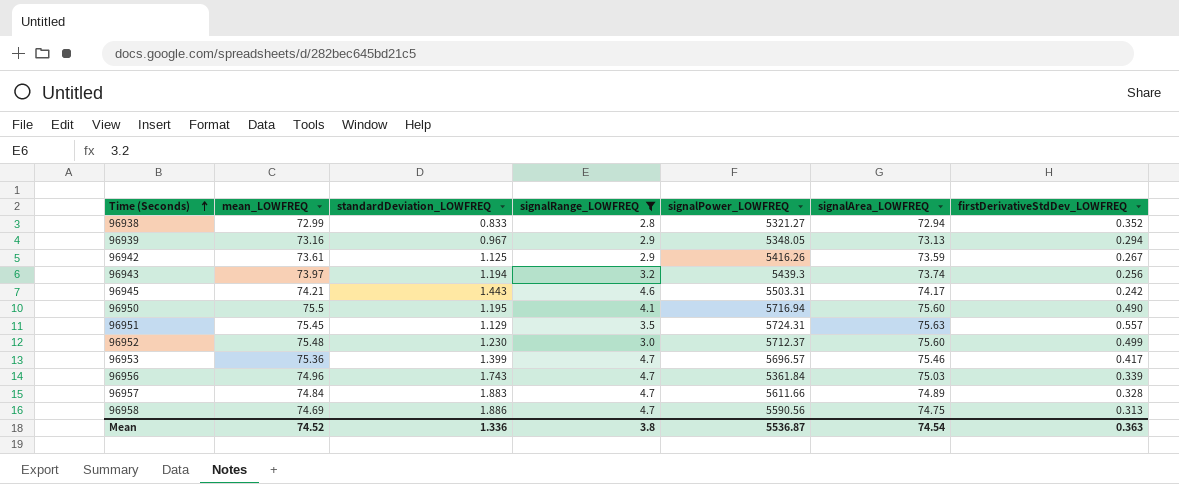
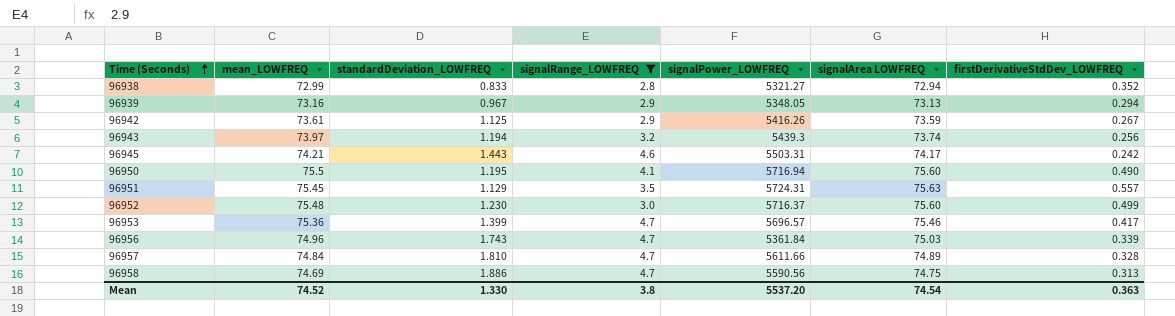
column name: signalArea_LOWFREQ -> signalArea LOWFREQ
96952 | signalPower_LOWFREQ: 5712.37 -> 5716.37
96957 | standardDeviation_LOWFREQ: 1.883 -> 1.810
Mean | standardDeviation_LOWFREQ: 1.336 -> 1.330
Mean | signalPower_LOWFREQ: 5536.87 -> 5537.20

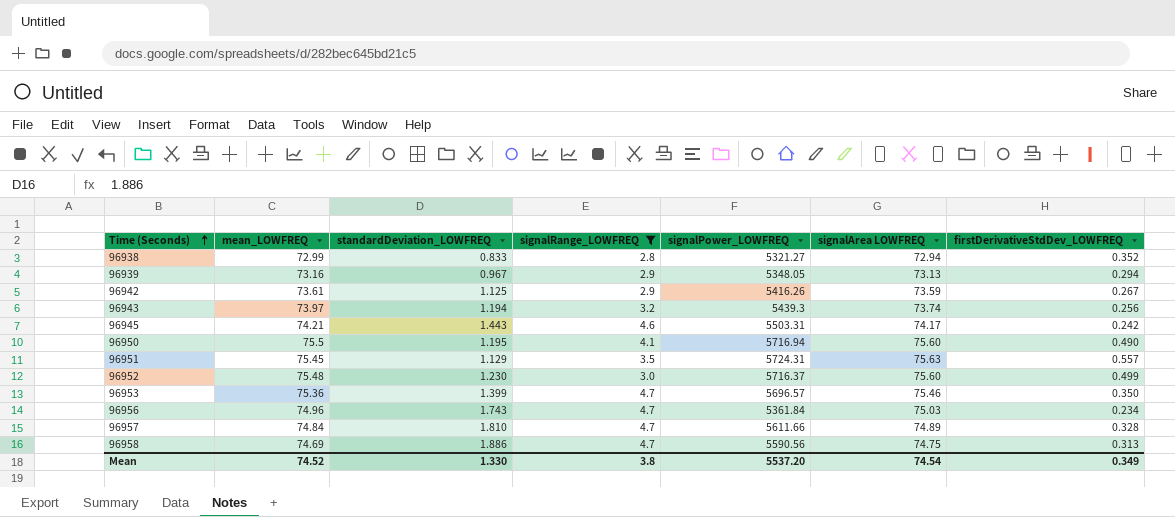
96953 | firstDerivativeStdDev_LOWFREQ: 0.417 -> 0.350
96956 | firstDerivativeStdDev_LOWFREQ: 0.339 -> 0.234
Mean | firstDerivativeStdDev_LOWFREQ: 0.363 -> 0.349

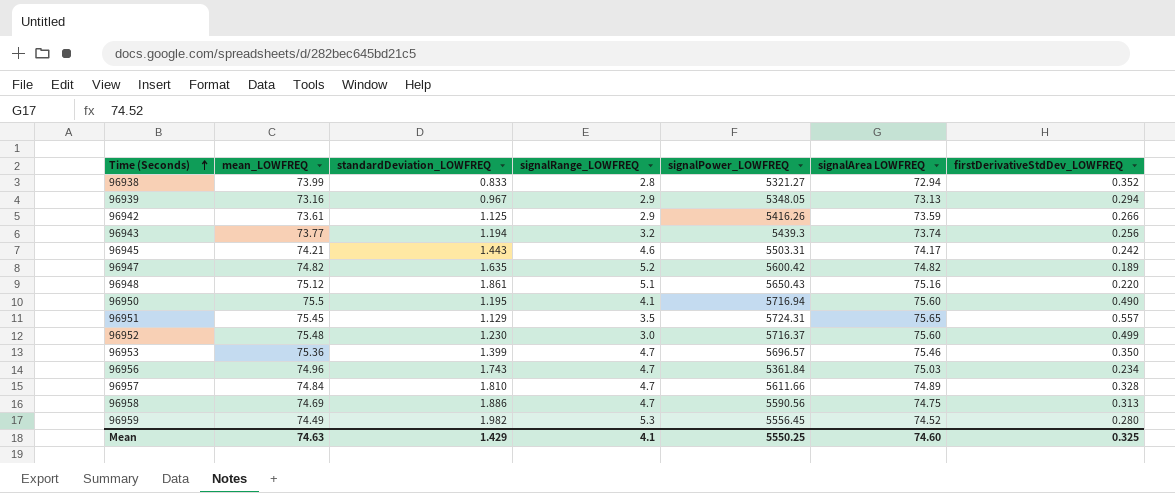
filter: signalRange_LOWFREQ <= 4.7 -> none
96938 | mean_LOWFREQ: 72.99 -> 73.99
96942 | firstDerivativeStdDev_LOWFREQ: 0.267 -> 0.266
96943 | mean_LOWFREQ: 73.97 -> 73.77
96951 | signalArea LOWFREQ: 75.63 -> 75.65
Mean | mean_LOWFREQ: 74.52 -> 74.63
Mean | standardDeviation_LOWFREQ: 1.330 -> 1.429
Mean | signalRange_LOWFREQ: 3.8 -> 4.1
Mean | signalPower_LOWFREQ: 5537.20 -> 5550.25
Mean | signalArea LOWFREQ: 74.54 -> 74.60
Mean | firstDerivativeStdDev_LOWFREQ: 0.349 -> 0.325

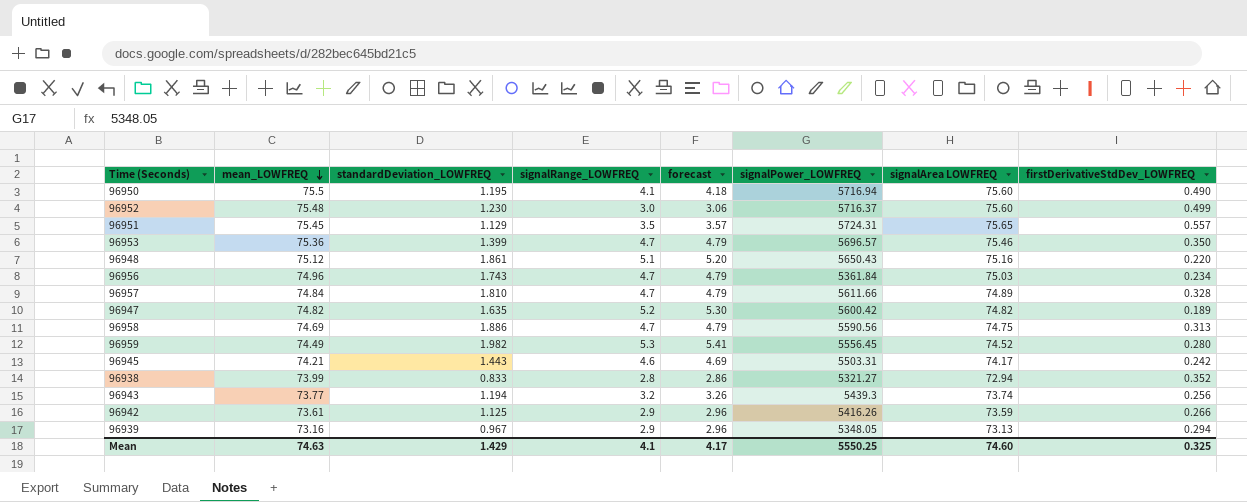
row order: Time (Seconds) ascending -> mean_LOWFREQ descending
column forecast | formula: none -> [signalRange_LOWFREQ] * 1.02

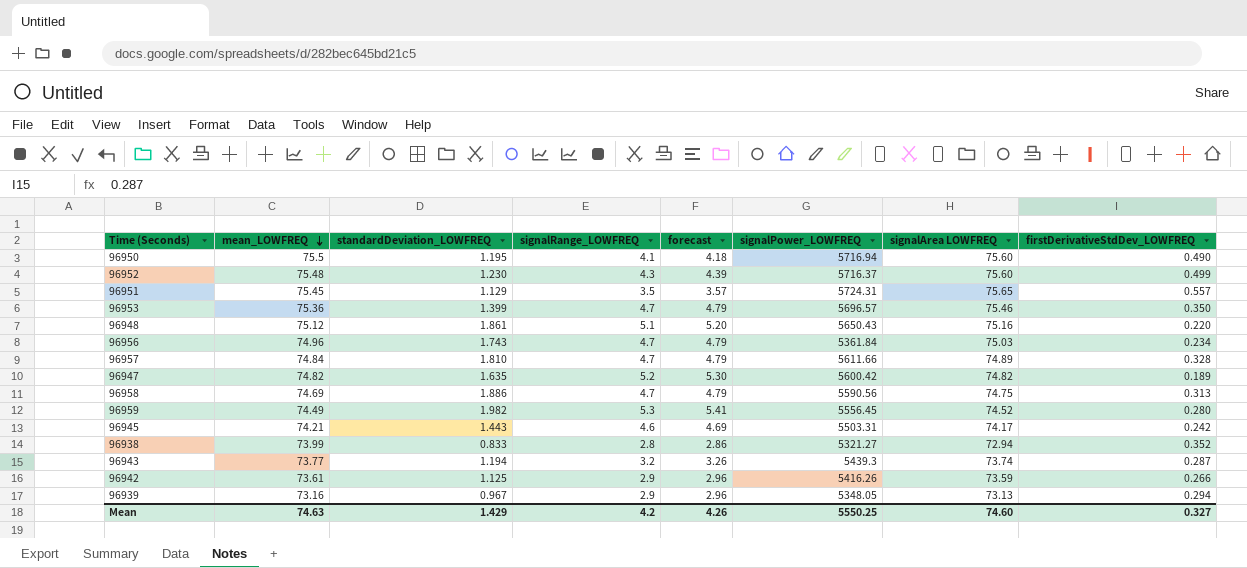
96952 | signalRange_LOWFREQ: 3.0 -> 4.3
96952 | forecast: 3.06 -> 4.39
96943 | firstDerivativeStdDev_LOWFREQ: 0.256 -> 0.287
Mean | signalRange_LOWFREQ: 4.1 -> 4.2
Mean | forecast: 4.17 -> 4.26
Mean | firstDerivativeStdDev_LOWFREQ: 0.325 -> 0.327

